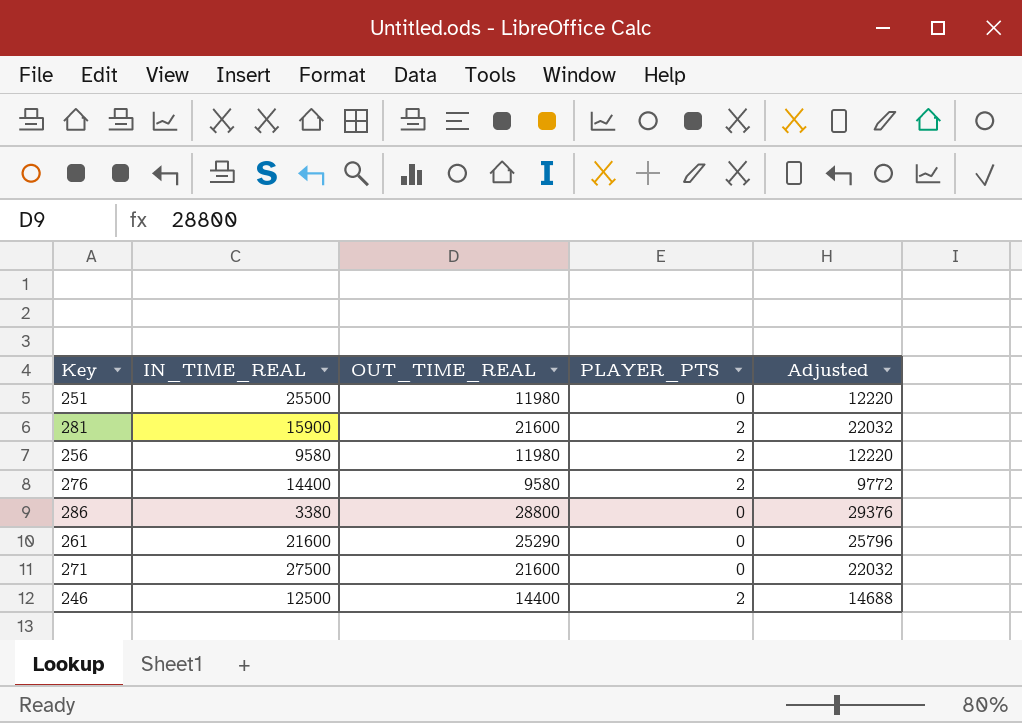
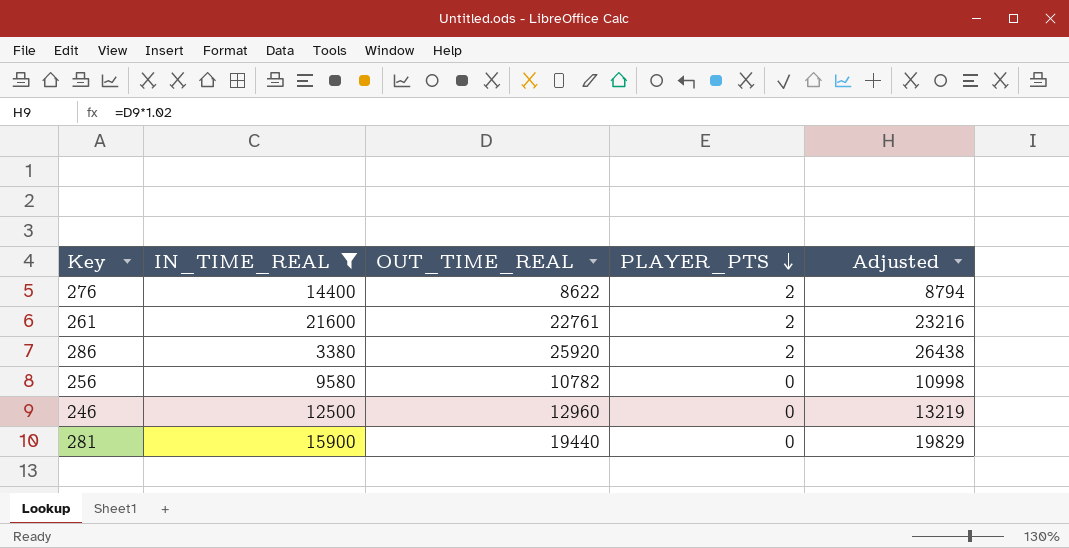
filter: none -> IN_TIME_REAL <= 21600
row order: none -> PLAYER_PTS descending
276 | OUT_TIME_REAL: 9580 -> 8622
276 | Adjusted: 9772 -> 8794
261 | OUT_TIME_REAL: 25290 -> 22761
261 | PLAYER_PTS: 0 -> 2
261 | Adjusted: 25796 -> 23216
286 | OUT_TIME_REAL: 28800 -> 25920
286 | PLAYER_PTS: 0 -> 2
286 | Adjusted: 29376 -> 26438
256 | OUT_TIME_REAL: 11980 -> 10782
256 | PLAYER_PTS: 2 -> 0
256 | Adjusted: 12220 -> 10998
246 | OUT_TIME_REAL: 14400 -> 12960
246 | PLAYER_PTS: 2 -> 0
246 | Adjusted: 14688 -> 13219
281 | OUT_TIME_REAL: 21600 -> 19440
281 | PLAYER_PTS: 2 -> 0
281 | Adjusted: 22032 -> 19829

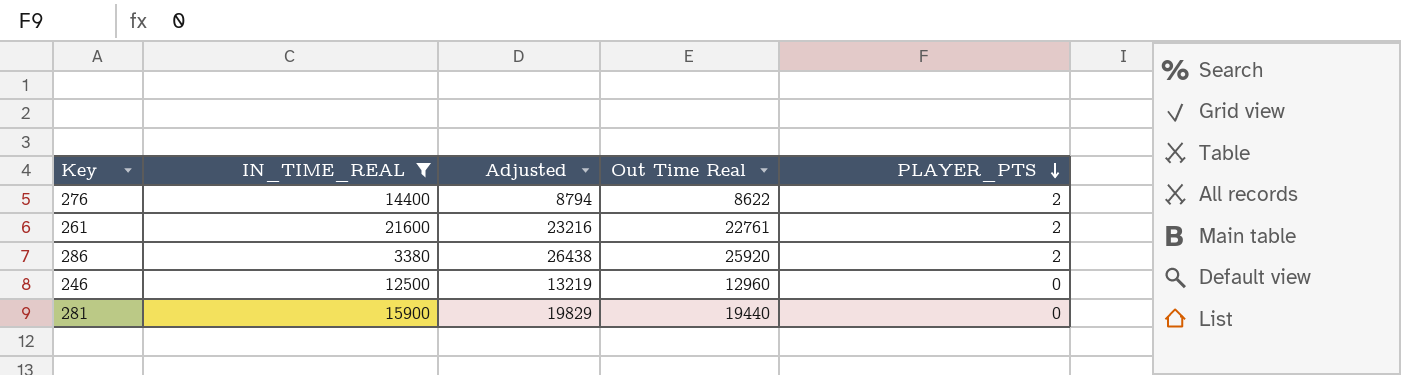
column Adjusted | position: 5 -> 3
column name: OUT_TIME_REAL -> Out Time Real
row 256: 9580 | 10782 | 0 | 10998 -> none

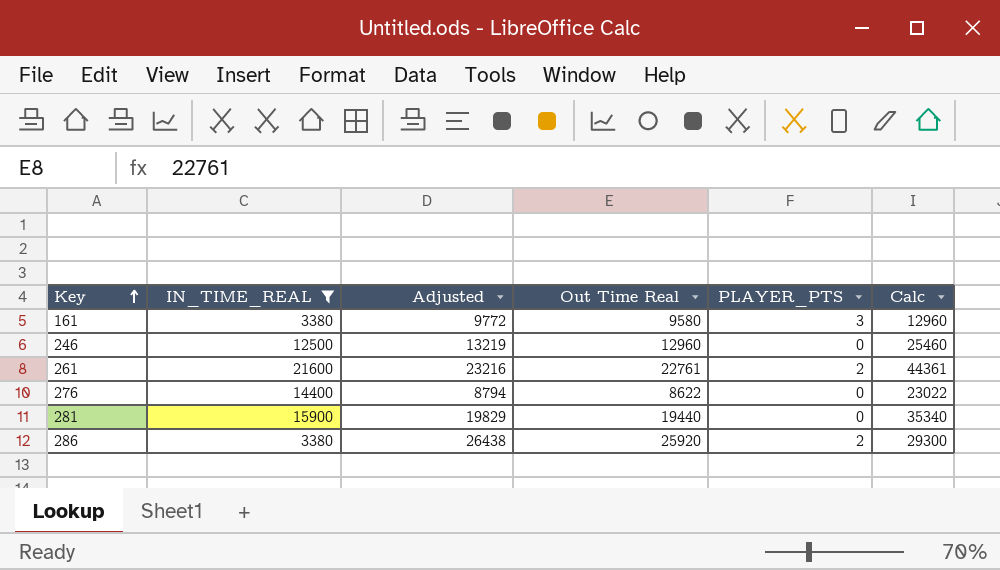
row order: PLAYER_PTS descending -> Key ascending
column Calc | formula: none -> [IN_TIME_REAL] + [Out Time Real]
row 161: none -> 3380 | 9772 | 9580 | 3 | 12960
276 | PLAYER_PTS: 2 -> 0

